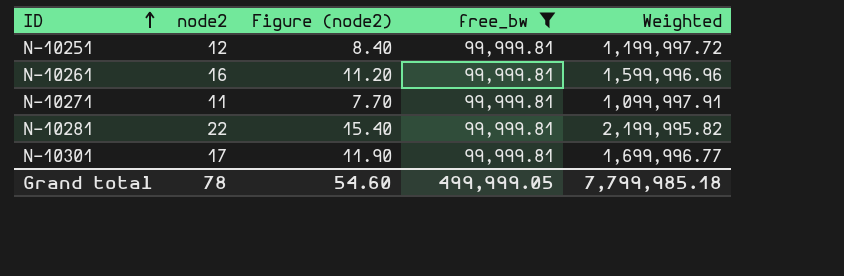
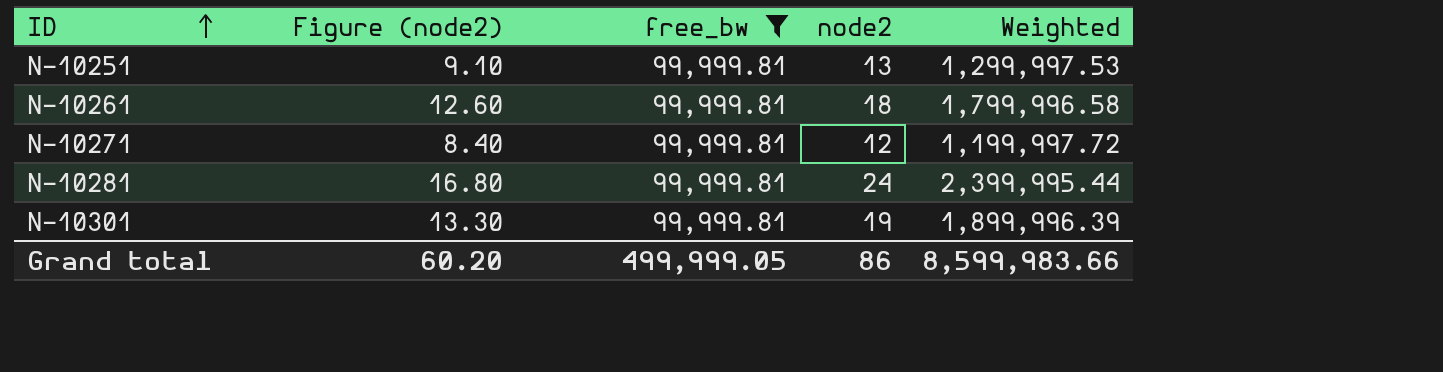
column node2 | position: 2 -> 4
N-10251 | Figure (node2): 8.40 -> 9.10
N-10251 | node2: 12 -> 13
N-10251 | Weighted: 1,199,997.72 -> 1,299,997.53
N-10261 | Figure (node2): 11.20 -> 12.60
N-10261 | node2: 16 -> 18
N-10261 | Weighted: 1,599,996.96 -> 1,799,996.58
N-10271 | Figure (node2): 7.70 -> 8.40
N-10271 | node2: 11 -> 12
N-10271 | Weighted: 1,099,997.91 -> 1,199,997.72
N-10281 | Figure (node2): 15.40 -> 16.80
N-10281 | node2: 22 -> 24
N-10281 | Weighted: 2,199,995.82 -> 2,399,995.44
N-10301 | Figure (node2): 11.90 -> 13.30
N-10301 | node2: 17 -> 19
N-10301 | Weighted: 1,699,996.77 -> 1,899,996.39
Grand total | Figure (node2): 54.60 -> 60.20
Grand total | node2: 78 -> 86
Grand total | Weighted: 7,799,985.18 -> 8,599,983.66

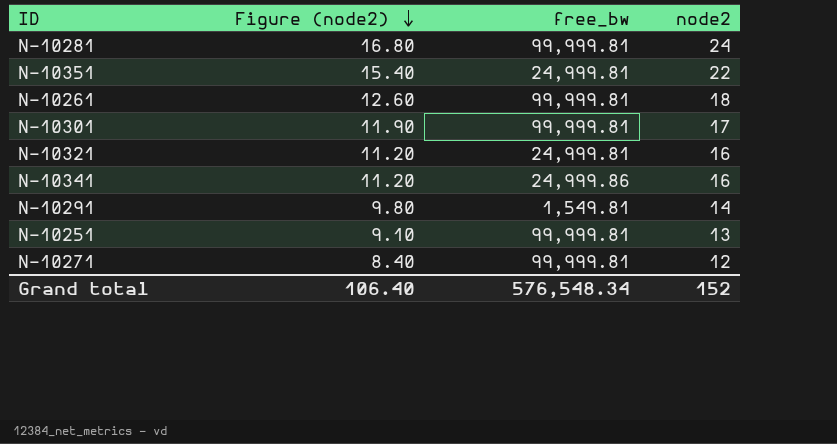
filter: free_bw = 99,999.81 -> none
row order: ID ascending -> Figure (node2) descending
column Weighted | formula: [free_bw] * [node2] -> none
N-10301 | Figure (node2): 13.30 -> 11.90
N-10301 | node2: 19 -> 17
Grand total | Figure (node2): 60.20 -> 106.40
Grand total | free_bw: 499,999.05 -> 576,548.34
Grand total | node2: 86 -> 152

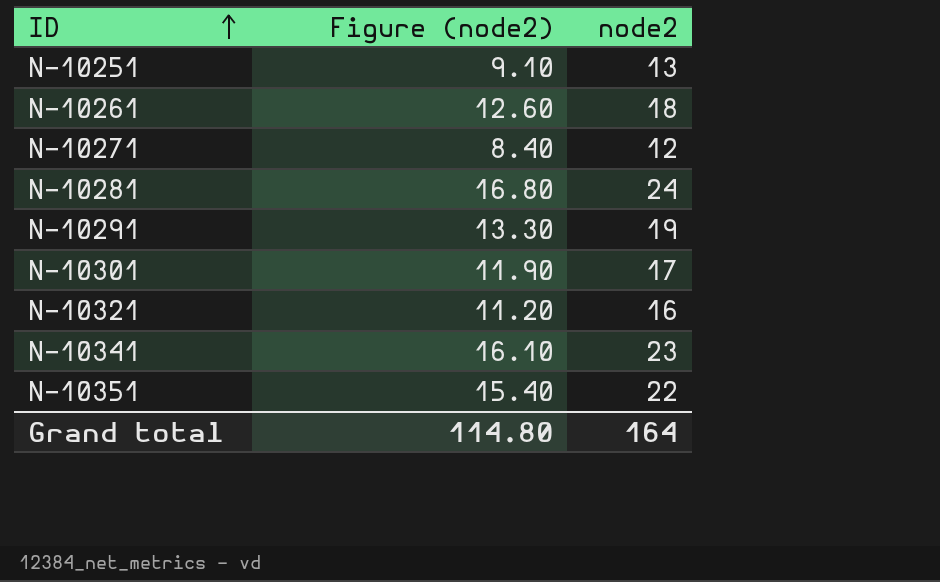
row order: Figure (node2) descending -> ID ascending
column free_bw | position: 3 -> none
N-10291 | Figure (node2): 9.80 -> 13.30
N-10291 | node2: 14 -> 19
N-10341 | Figure (node2): 11.20 -> 16.10
N-10341 | node2: 16 -> 23
Grand total | Figure (node2): 106.40 -> 114.80
Grand total | node2: 152 -> 164

